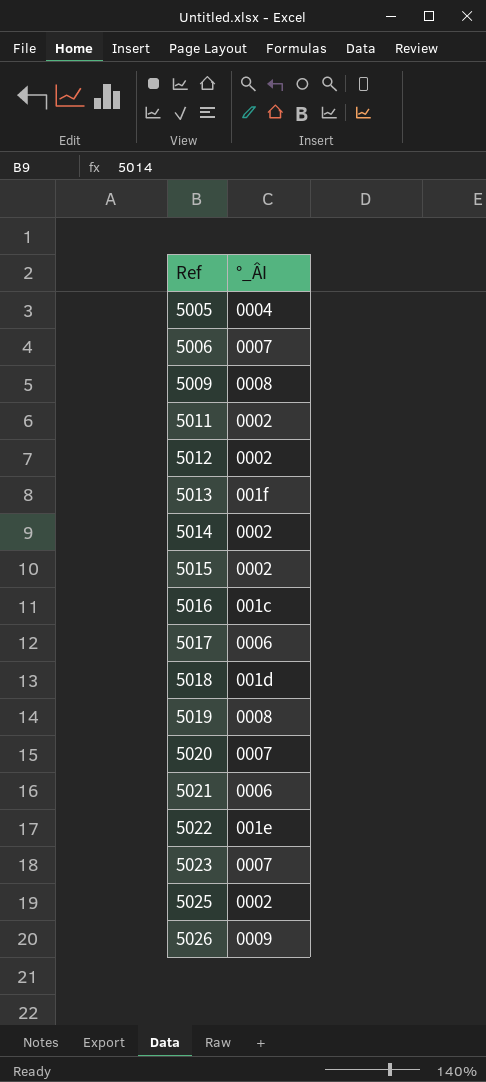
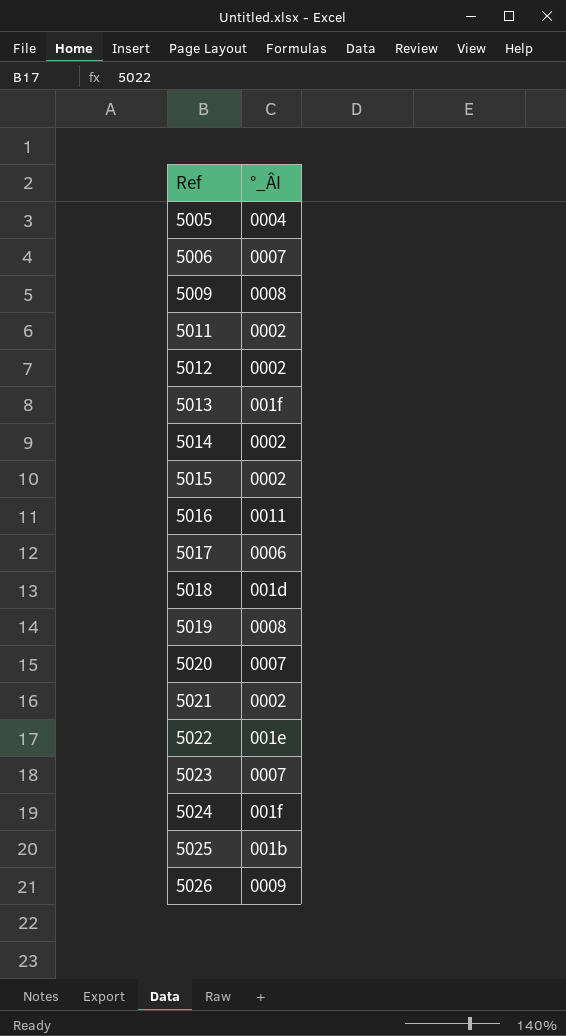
5016 | °_ÂI: 001c -> 0011
5021 | °_ÂI: 0006 -> 0002
row 5024: none -> 001f
5025 | °_ÂI: 0002 -> 001b

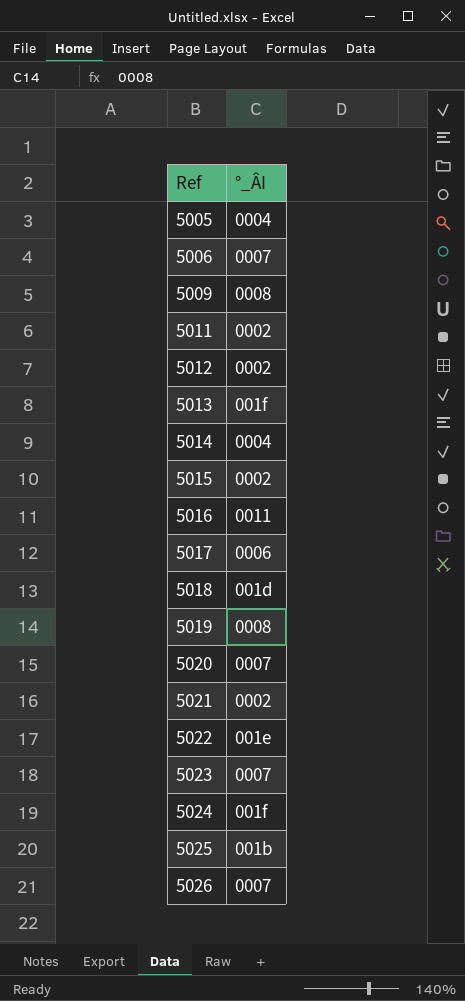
5014 | °_ÂI: 0002 -> 0004
5026 | °_ÂI: 0009 -> 0007

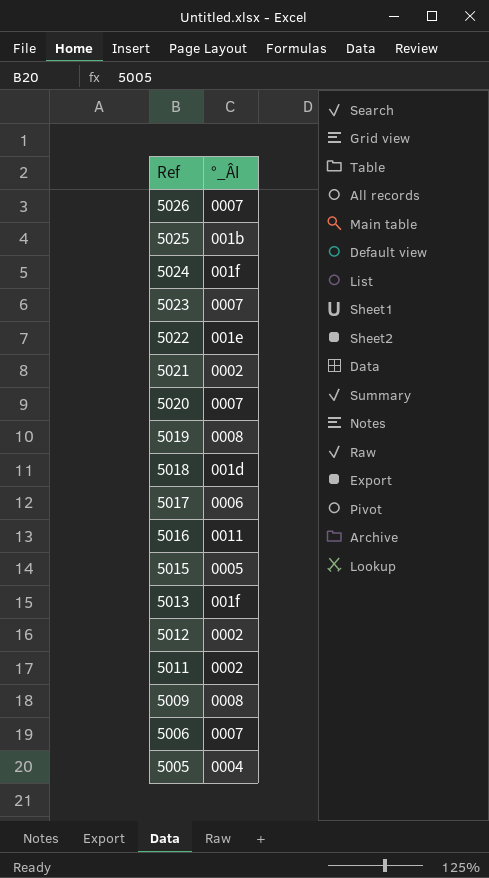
row order: Ref ascending -> Ref descending
row 5014: 0004 -> none
5015 | °_ÂI: 0002 -> 0005

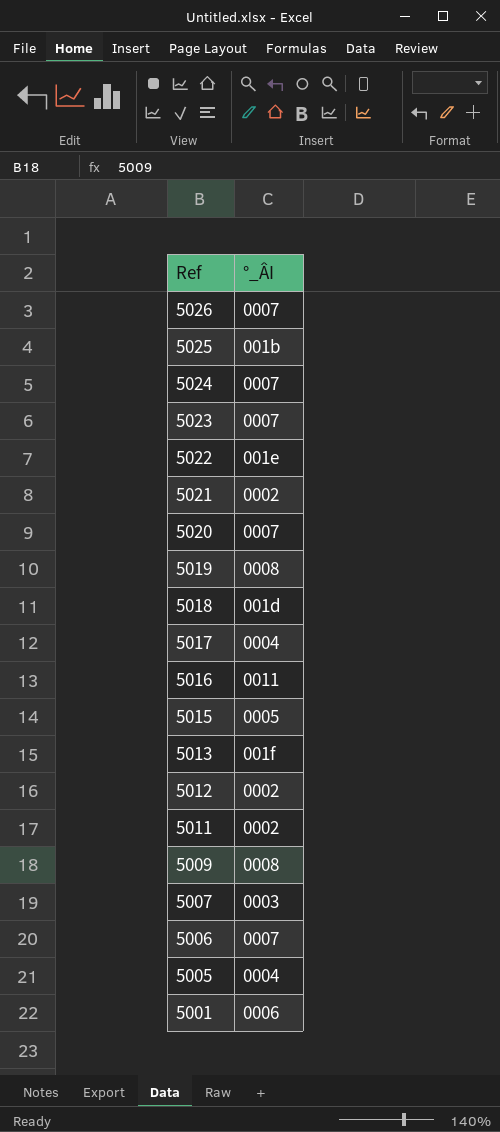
5024 | °_ÂI: 001f -> 0007
5017 | °_ÂI: 0006 -> 0004
row 5007: none -> 0003
row 5001: none -> 0006

